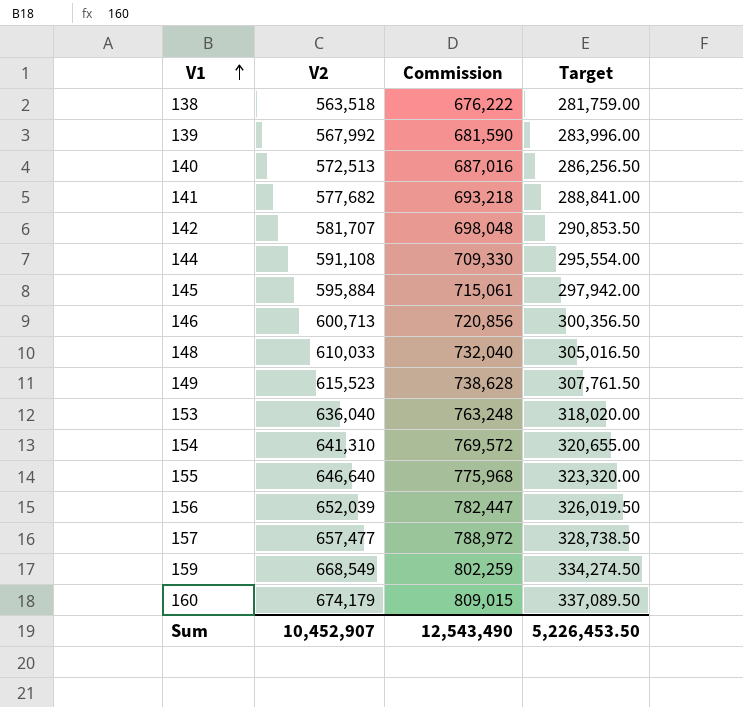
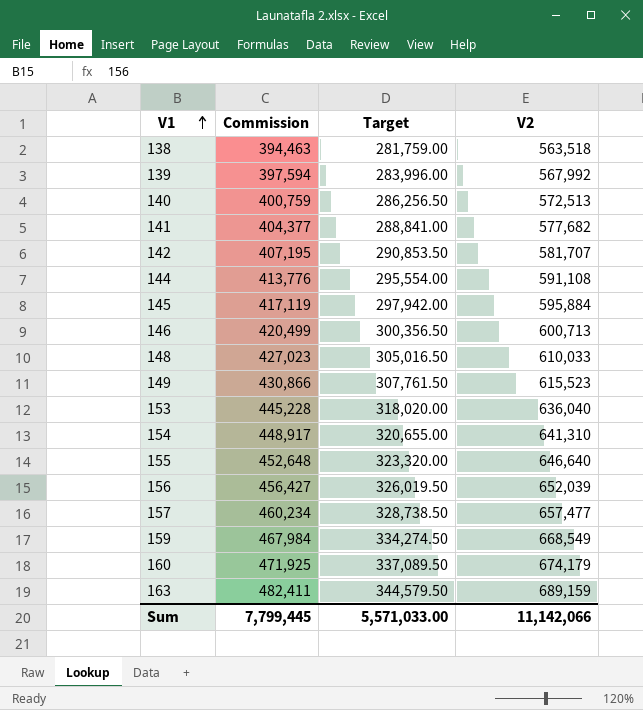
column Commission | formula: [V2] * 1.2 -> [V2] * 0.7
column V2 | position: 2 -> 4
row 163: none -> 482,411 | 344,579.50 | 689,159
Sum | Commission: 12,543,490 -> 7,799,445
Sum | Target: 5,226,453.50 -> 5,571,033.00
Sum | V2: 10,452,907 -> 11,142,066

